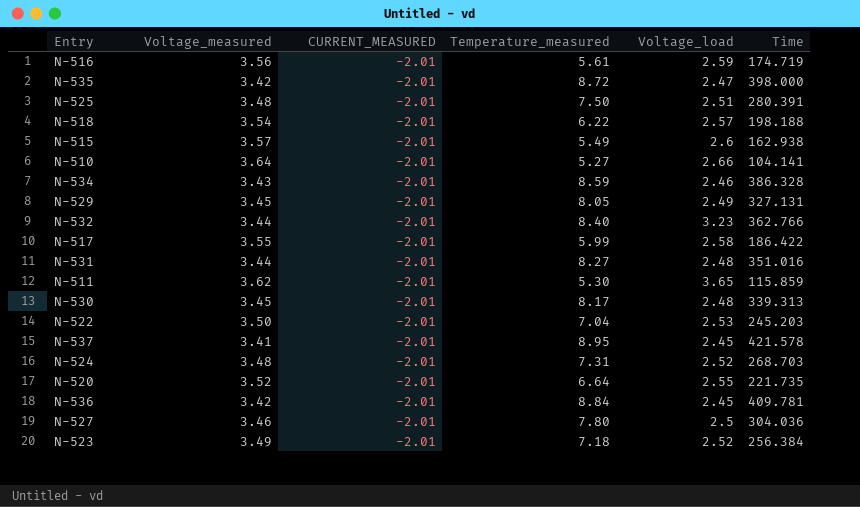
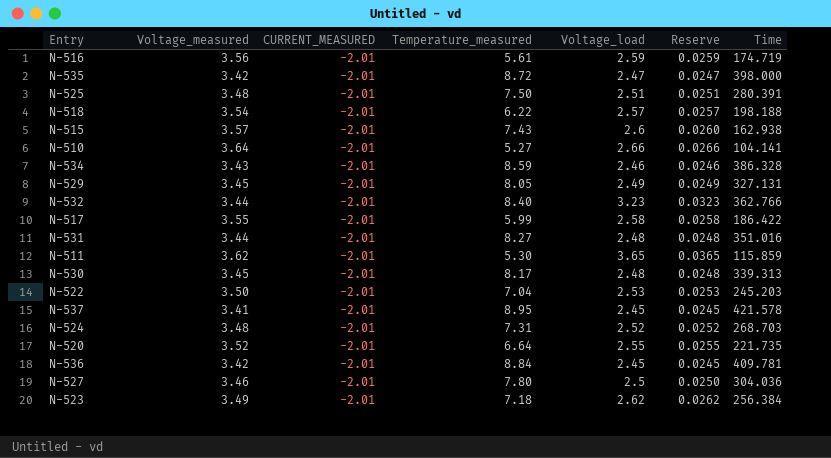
column Reserve | formula: none -> [Voltage_load] * 0.01
N-515 | Temperature_measured: 5.49 -> 7.43
N-523 | Voltage_load: 2.52 -> 2.62

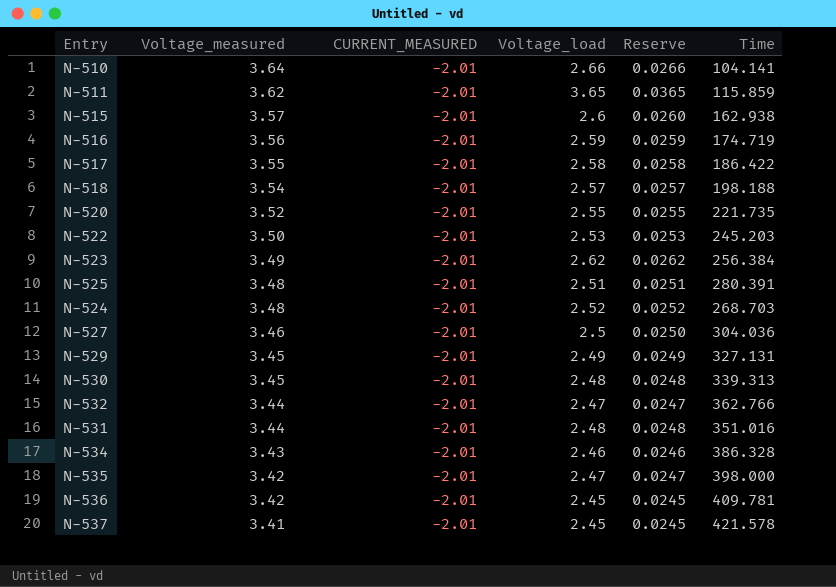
row order: none -> Voltage_measured descending
column Temperature_measured | position: 4 -> none
N-532 | Voltage_load: 3.23 -> 2.47
N-532 | Reserve: 0.0323 -> 0.0247

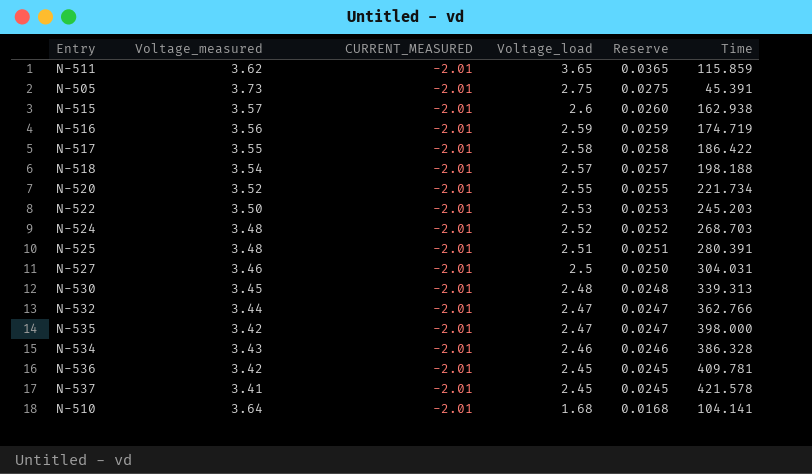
row order: Voltage_measured descending -> Voltage_load descending
row N-523: 3.49 | -2.01 | 2.62 | 0.0262 | 256.384 -> none
row N-529: 3.45 | -2.01 | 2.49 | 0.0249 | 327.131 -> none
row N-531: 3.44 | -2.01 | 2.48 | 0.0248 | 351.016 -> none
row N-505: none -> 3.73 | -2.01 | 2.75 | 0.0275 | 45.391
N-520 | Time: 221.735 -> 221.734
N-527 | Time: 304.036 -> 304.031
N-510 | Voltage_load: 2.66 -> 1.68
N-510 | Reserve: 0.0266 -> 0.0168

